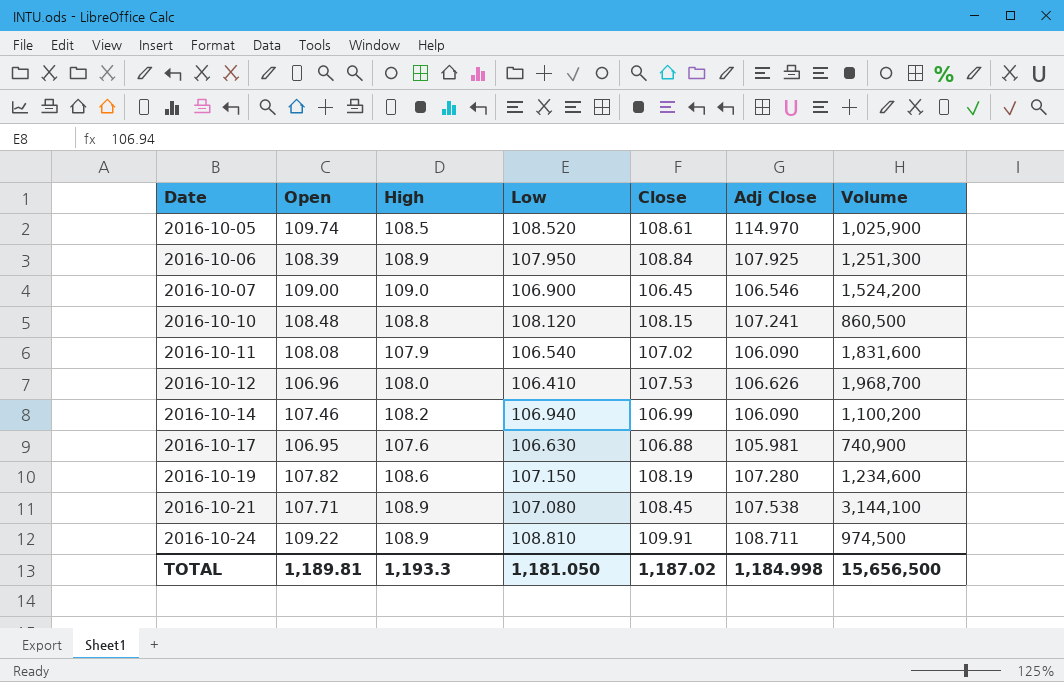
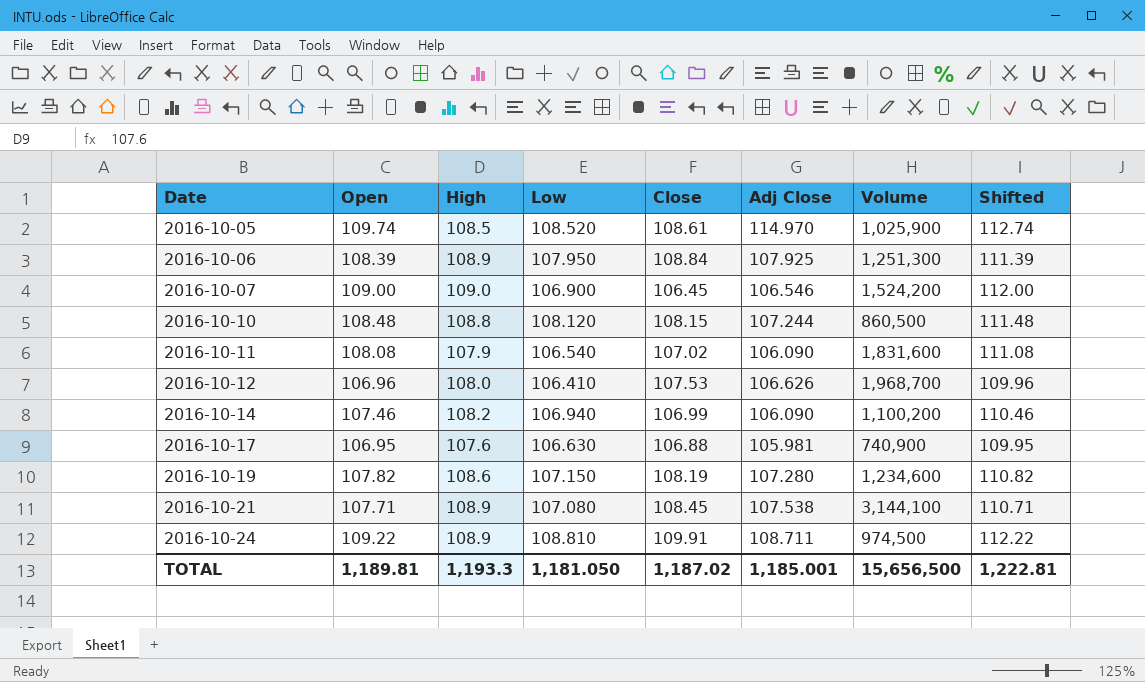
column Shifted | formula: none -> [Open] + 3
2016-10-10 | Adj Close: 107.241 -> 107.244
TOTAL | Adj Close: 1,184.998 -> 1,185.001

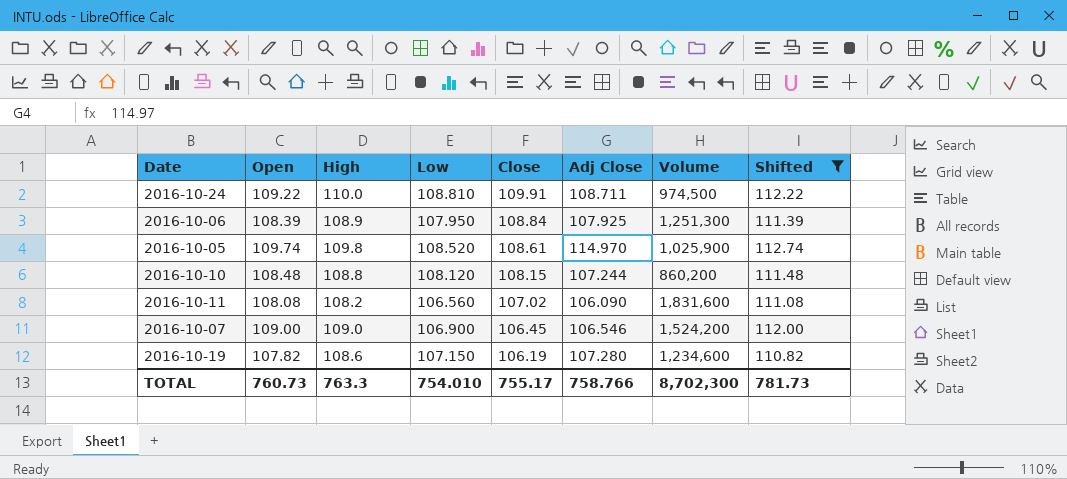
filter: none -> Shifted >= 110.82
row order: Date ascending -> Close descending
2016-10-24 | High: 108.9 -> 110.0
2016-10-05 | High: 108.5 -> 109.8
2016-10-10 | Volume: 860,500 -> 860,200
2016-10-11 | High: 107.9 -> 108.2
2016-10-11 | Low: 106.540 -> 106.560
2016-10-19 | Close: 108.19 -> 106.19
TOTAL | Open: 1,189.81 -> 760.73
TOTAL | High: 1,193.3 -> 763.3
TOTAL | Low: 1,181.050 -> 754.010
TOTAL | Close: 1,187.02 -> 755.17
TOTAL | Adj Close: 1,185.001 -> 758.766
TOTAL | Volume: 15,656,500 -> 8,702,300
TOTAL | Shifted: 1,222.81 -> 781.73

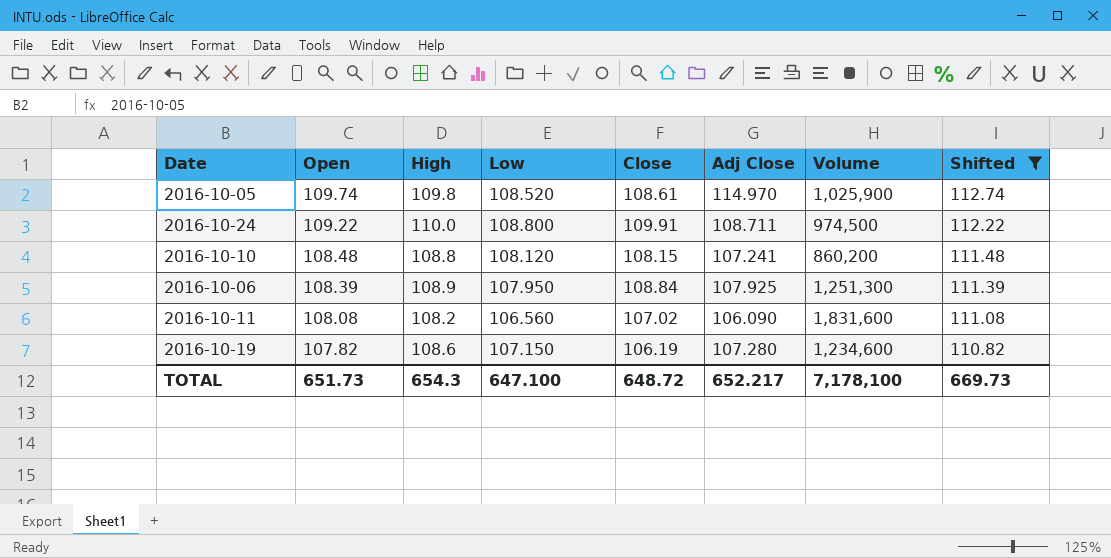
row order: Close descending -> Open descending
row 2016-10-07: 109.00 | 109.0 | 106.900 | 106.45 | 106.546 | 1,524,200 | 112.00 -> none
2016-10-24 | Low: 108.810 -> 108.800
2016-10-10 | Adj Close: 107.244 -> 107.241
TOTAL | Open: 760.73 -> 651.73
TOTAL | High: 763.3 -> 654.3
TOTAL | Low: 754.010 -> 647.100
TOTAL | Close: 755.17 -> 648.72
TOTAL | Adj Close: 758.766 -> 652.217
TOTAL | Volume: 8,702,300 -> 7,178,100
TOTAL | Shifted: 781.73 -> 669.73

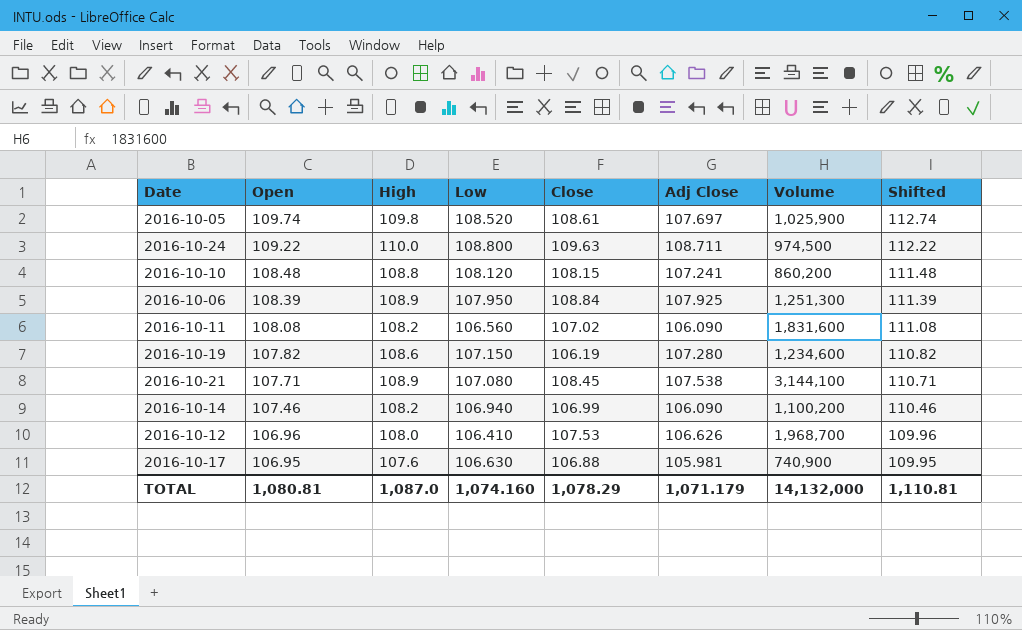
filter: Shifted >= 110.82 -> none
2016-10-05 | Adj Close: 114.970 -> 107.697
2016-10-24 | Close: 109.91 -> 109.63
TOTAL | Open: 651.73 -> 1,080.81
TOTAL | High: 654.3 -> 1,087.0
TOTAL | Low: 647.100 -> 1,074.160
TOTAL | Close: 648.72 -> 1,078.29
TOTAL | Adj Close: 652.217 -> 1,071.179
TOTAL | Volume: 7,178,100 -> 14,132,000
TOTAL | Shifted: 669.73 -> 1,110.81

